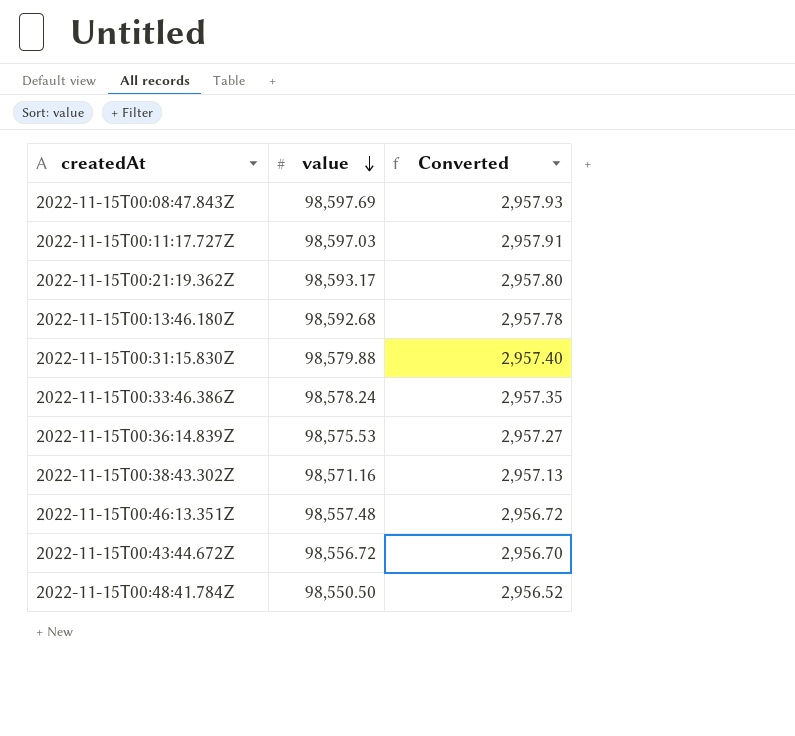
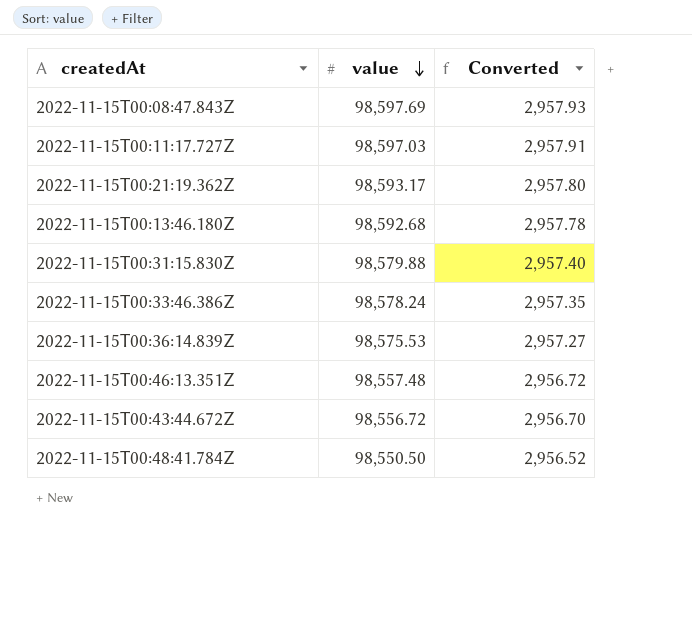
row 2022-11-15T00:38:43.302Z: 98,571.16 | 2,957.13 -> none

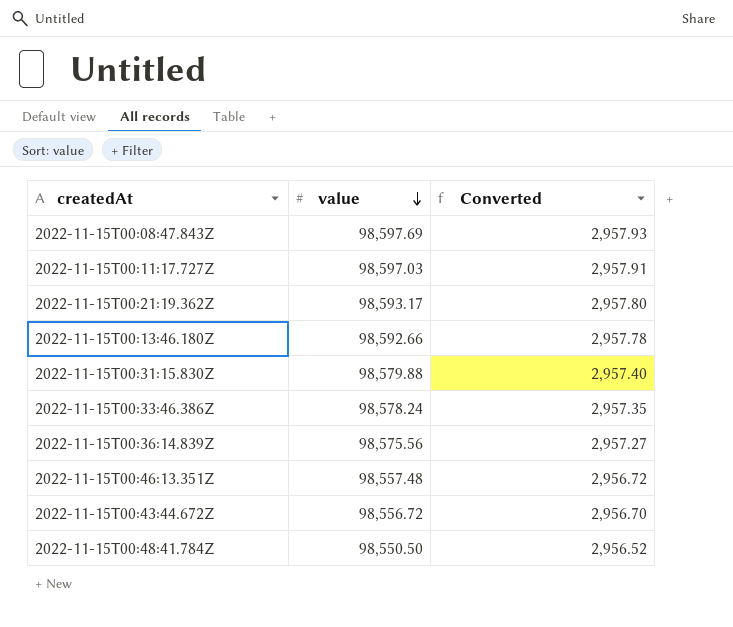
2022-11-15T00:13:46.180Z | value: 98,592.68 -> 98,592.66
2022-11-15T00:36:14.839Z | value: 98,575.53 -> 98,575.56

